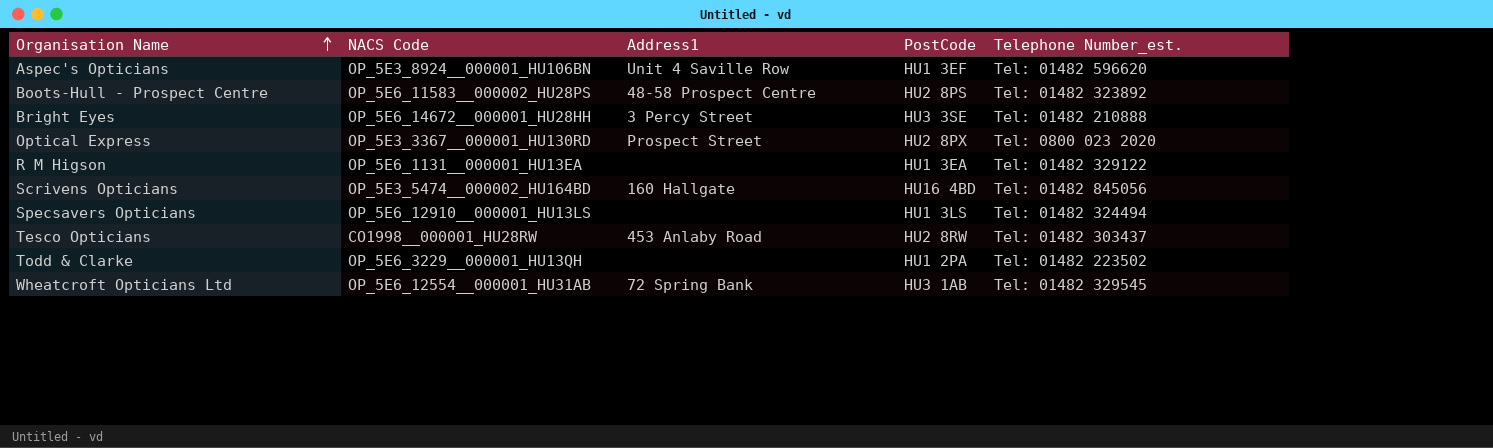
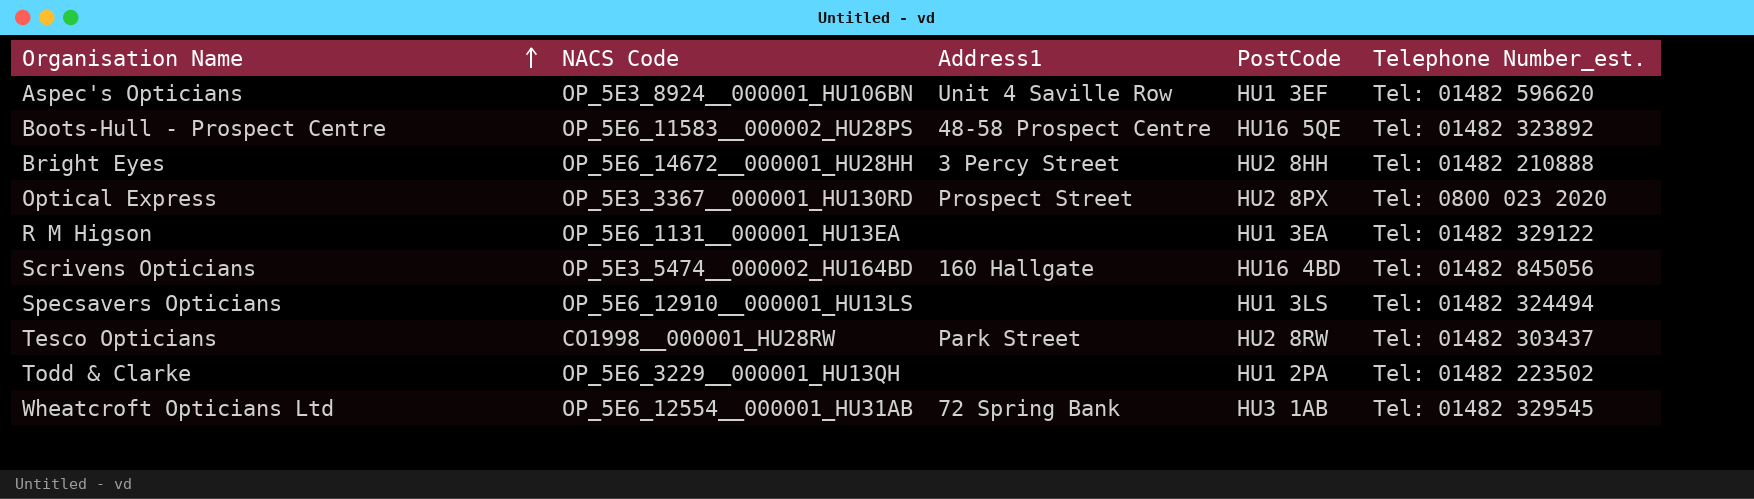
Boots-Hull - Prospect Centre | PostCode: HU2 8PS -> HU16 5QE
Bright Eyes | PostCode: HU3 3SE -> HU2 8HH
Tesco Opticians | Address1: 453 Anlaby Road -> Park Street

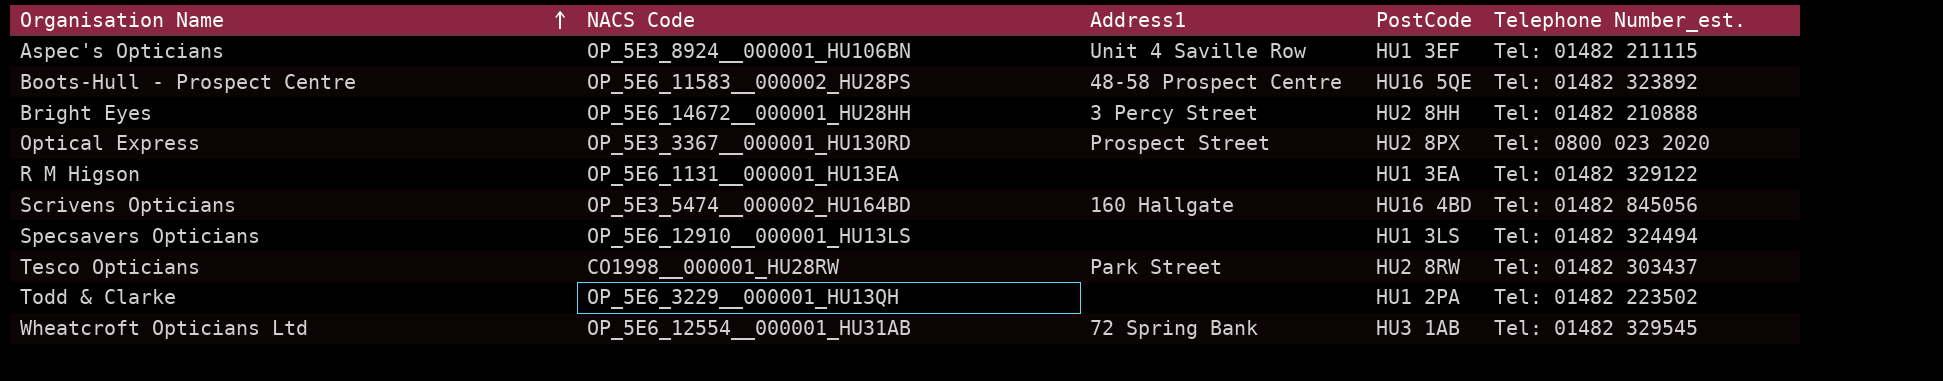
Aspec's Opticians | Telephone Number_est.: Tel: 01482 596620 -> Tel: 01482 211115

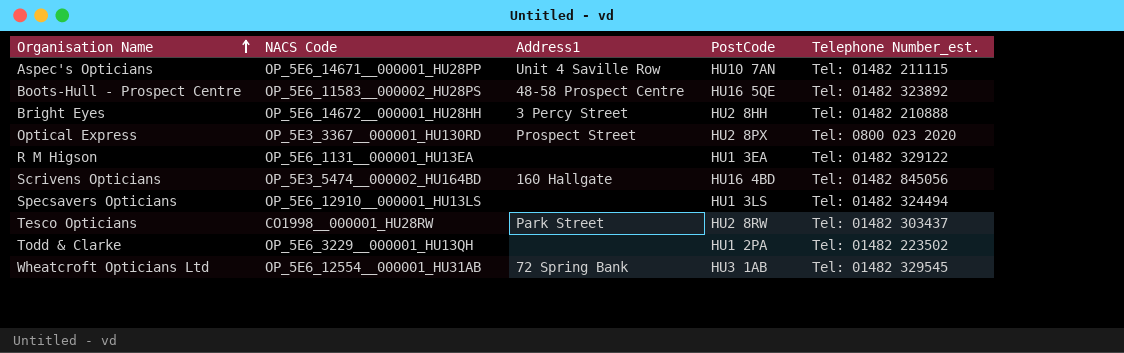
Aspec's Opticians | NACS Code: OP_5E3_8924__000001_HU106BN -> OP_5E6_14671__000001_HU28PP
Aspec's Opticians | PostCode: HU1 3EF -> HU10 7AN

